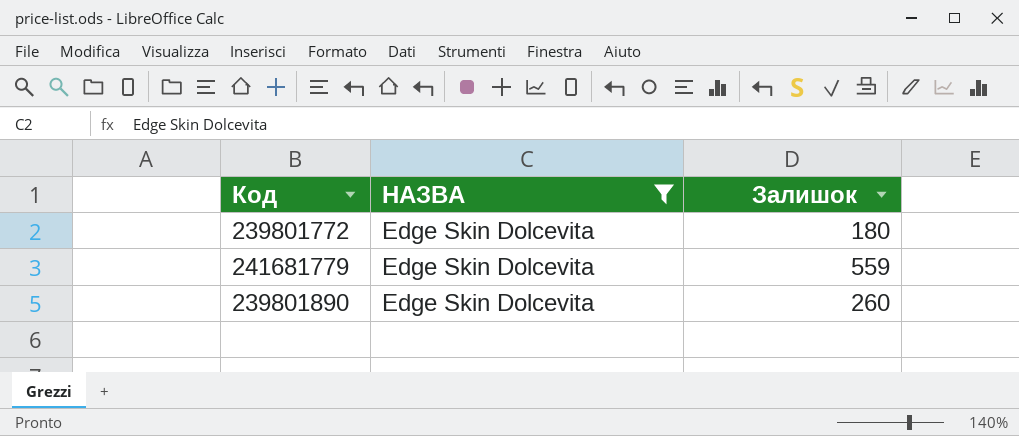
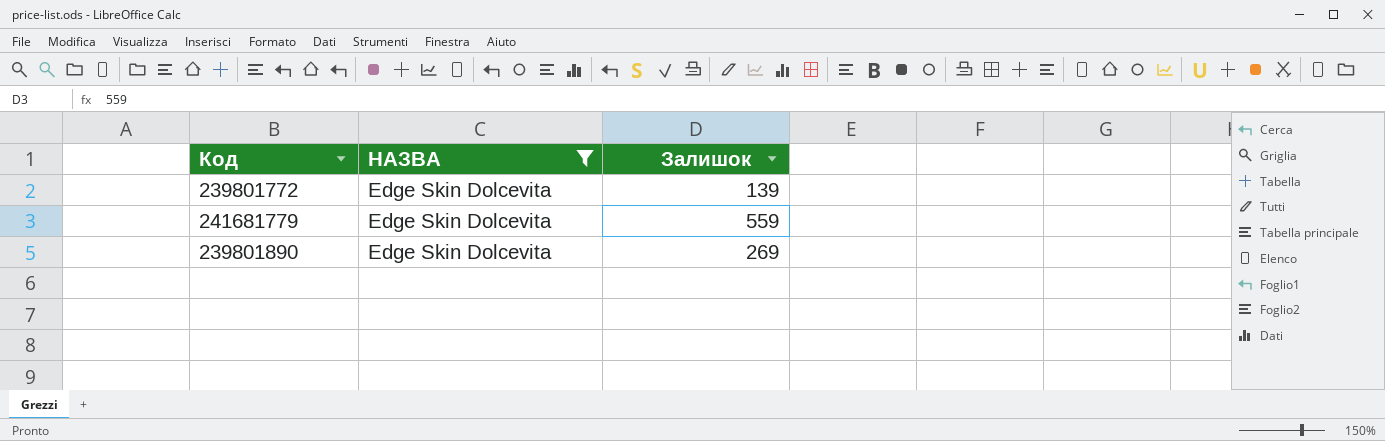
239801772 | Залишок: 180 -> 139
239801890 | Залишок: 260 -> 269

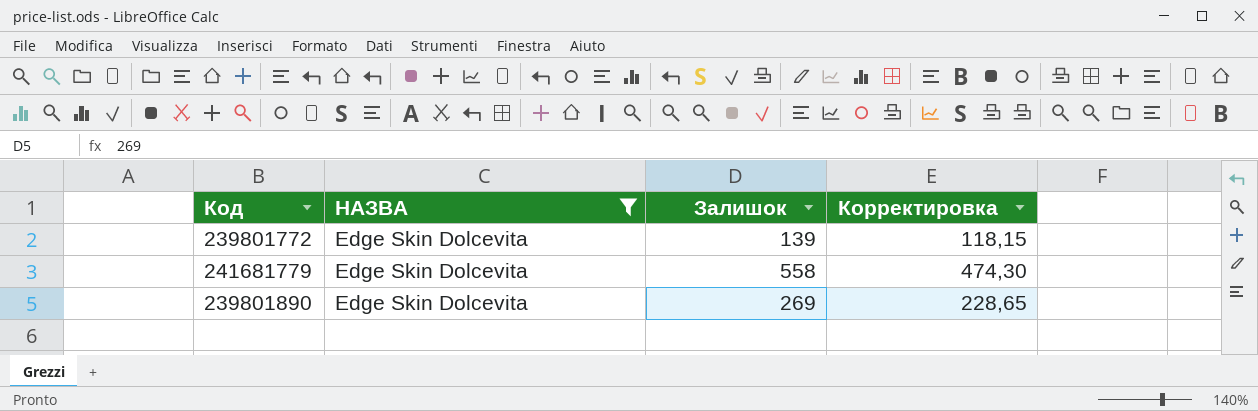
column Корректировка | formula: none -> [Залишок] * 0,85
241681779 | Залишок: 559 -> 558

